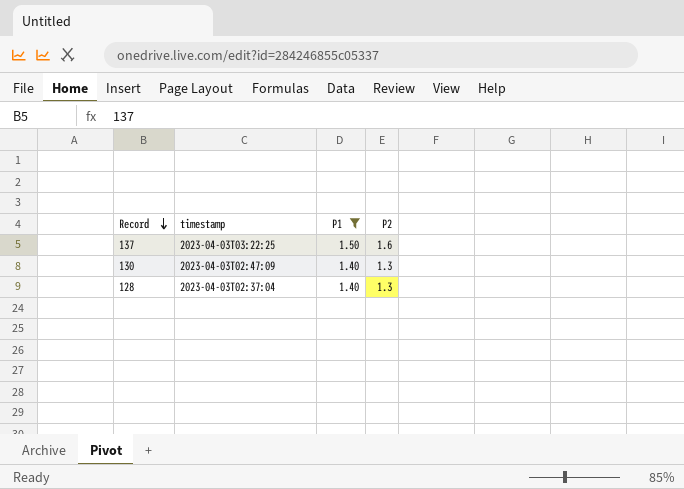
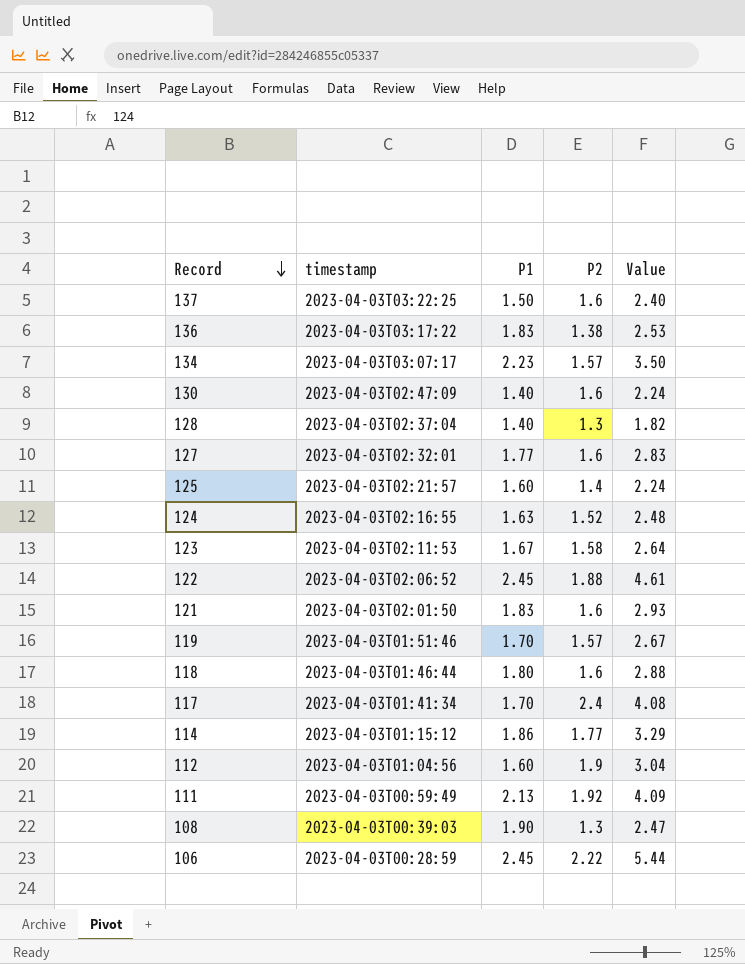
filter: P1 <= 1.50 -> none
column Value | formula: none -> [P1] * [P2]
130 | P2: 1.3 -> 1.6

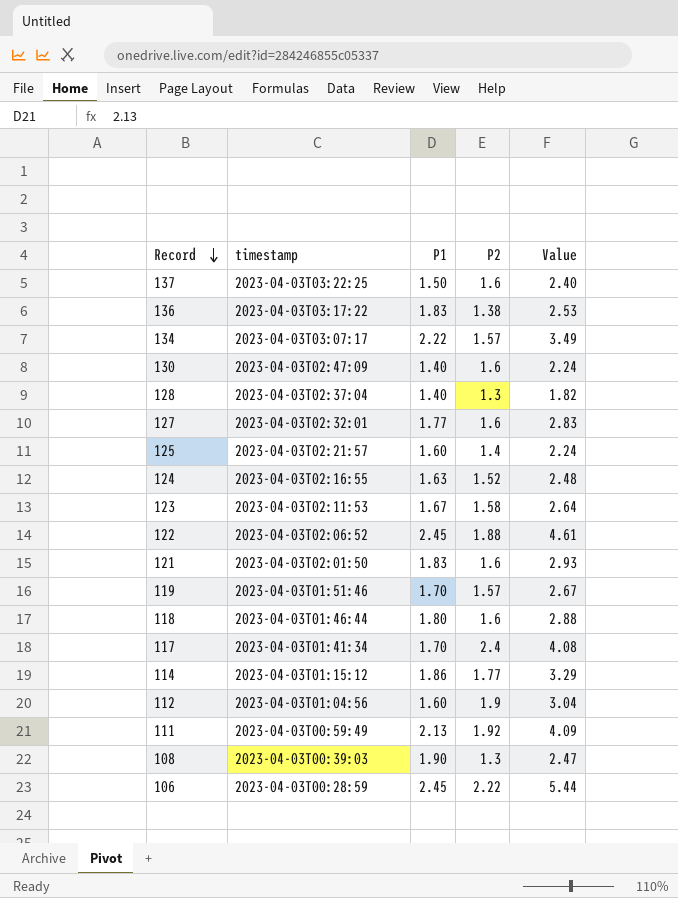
134 | P1: 2.23 -> 2.22
134 | Value: 3.50 -> 3.49

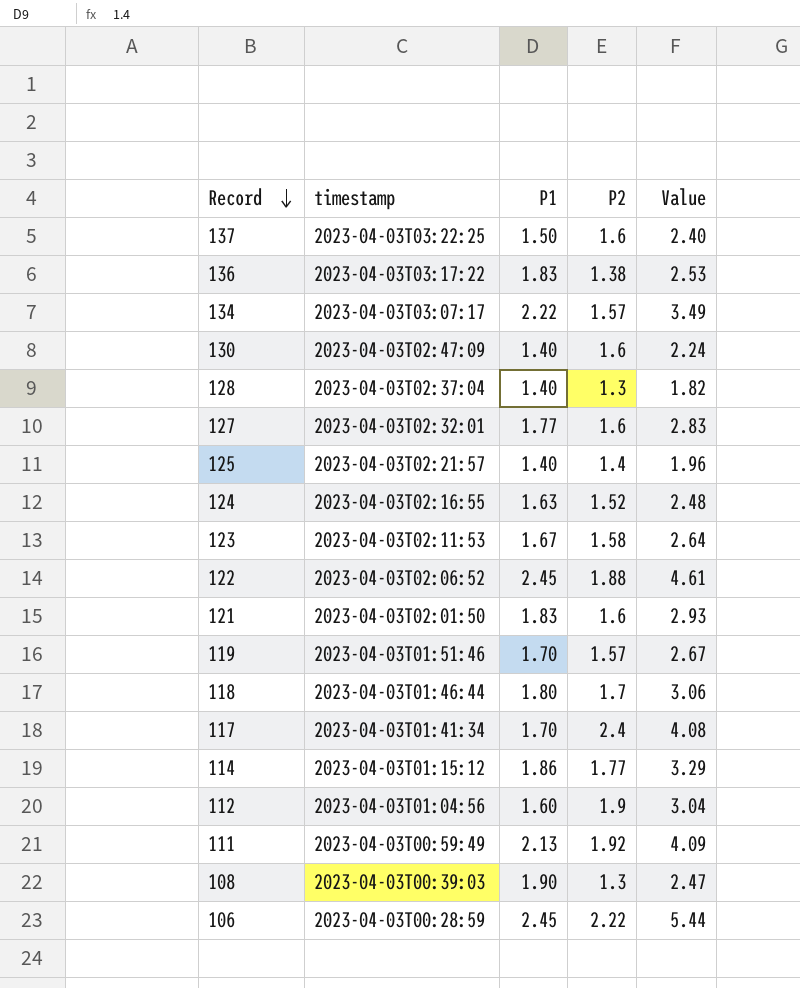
125 | P1: 1.60 -> 1.40
125 | Value: 2.24 -> 1.96
118 | P2: 1.6 -> 1.7
118 | Value: 2.88 -> 3.06

